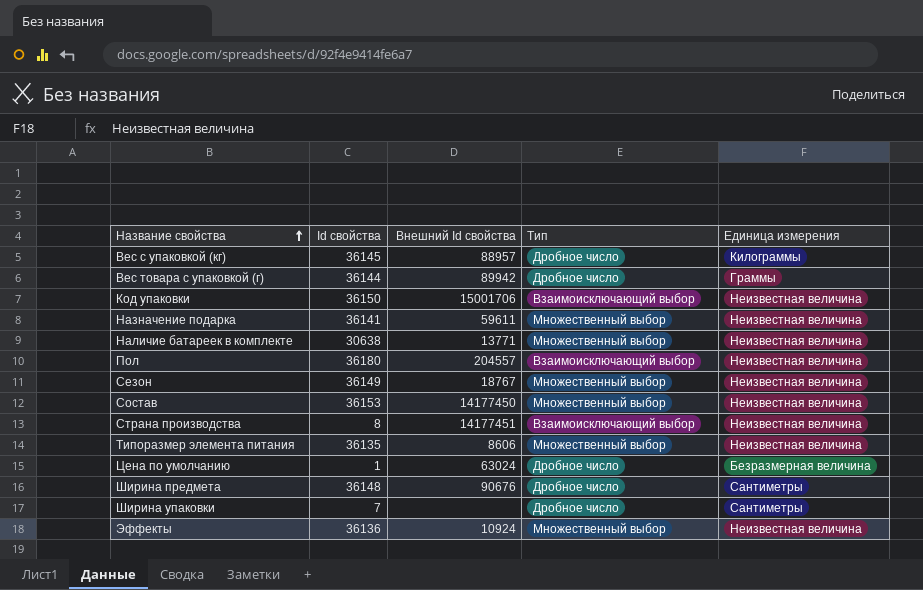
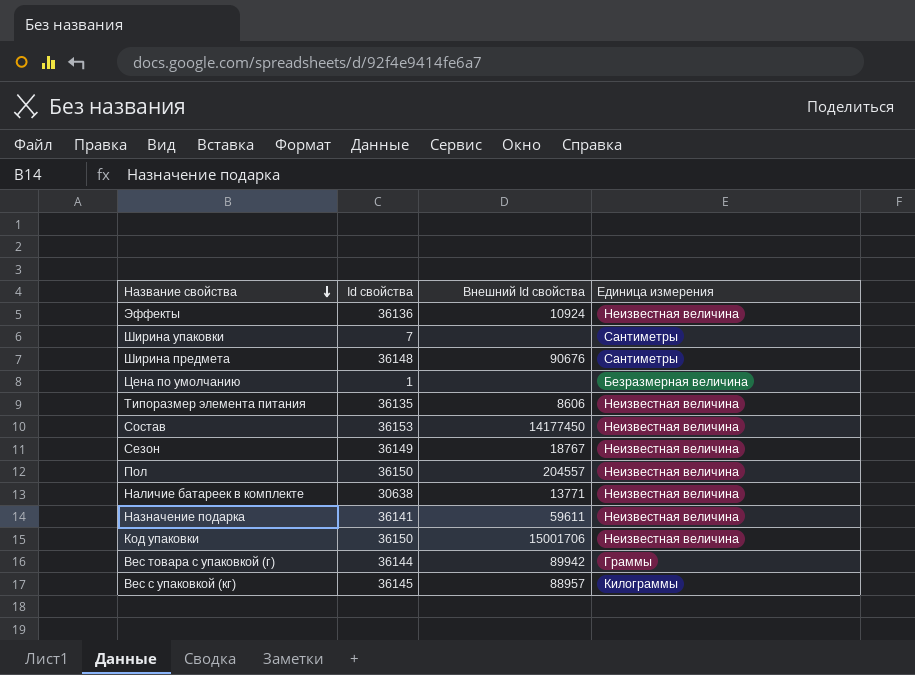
row order: Название свойства ascending -> Название свойства descending
column Тип | position: 4 -> none
row Страна производства: 8 | 14177451 | Взаимоисключающий выбор | Неизвестная величина -> none
Цена по умолчанию | Внешний Id свойства: 63024 -> none
Пол | Id свойства: 36180 -> 36150

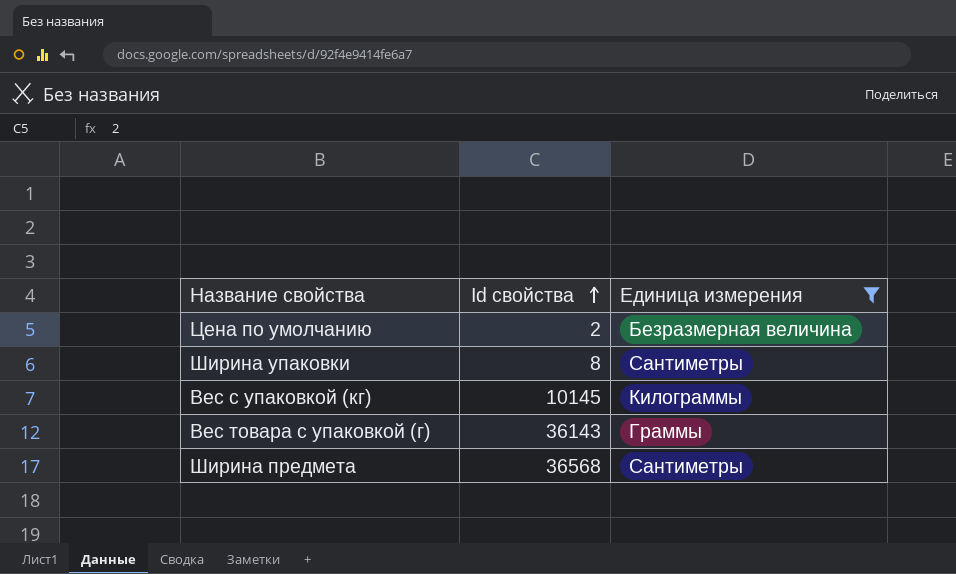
filter: none -> Единица измерения != Неизвестная величина
row order: Название свойства descending -> Id свойства ascending
column Внешний Id свойства | position: 3 -> none
Цена по умолчанию | Id свойства: 1 -> 2
Ширина упаковки | Id свойства: 7 -> 8
Вес с упаковкой (кг) | Id свойства: 36145 -> 10145
Вес товара с упаковкой (г) | Id свойства: 36144 -> 36143
Ширина предмета | Id свойства: 36148 -> 36568

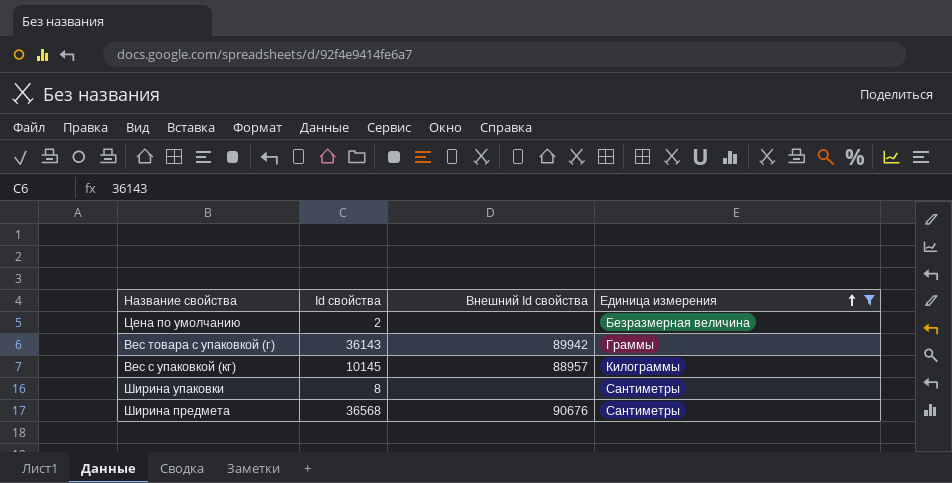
row order: Id свойства ascending -> Единица измерения ascending
column Внешний Id свойства | position: none -> 3

